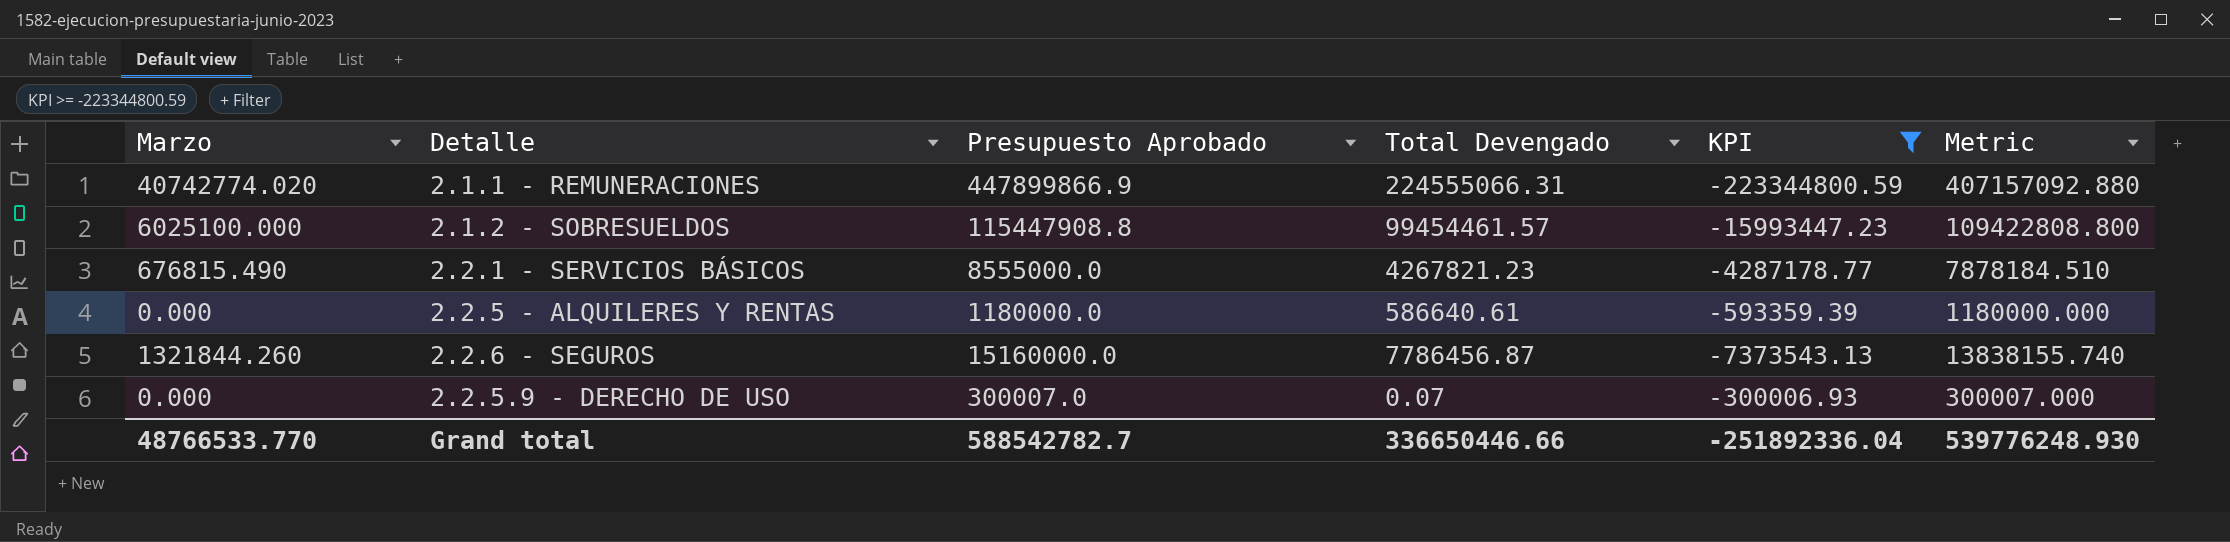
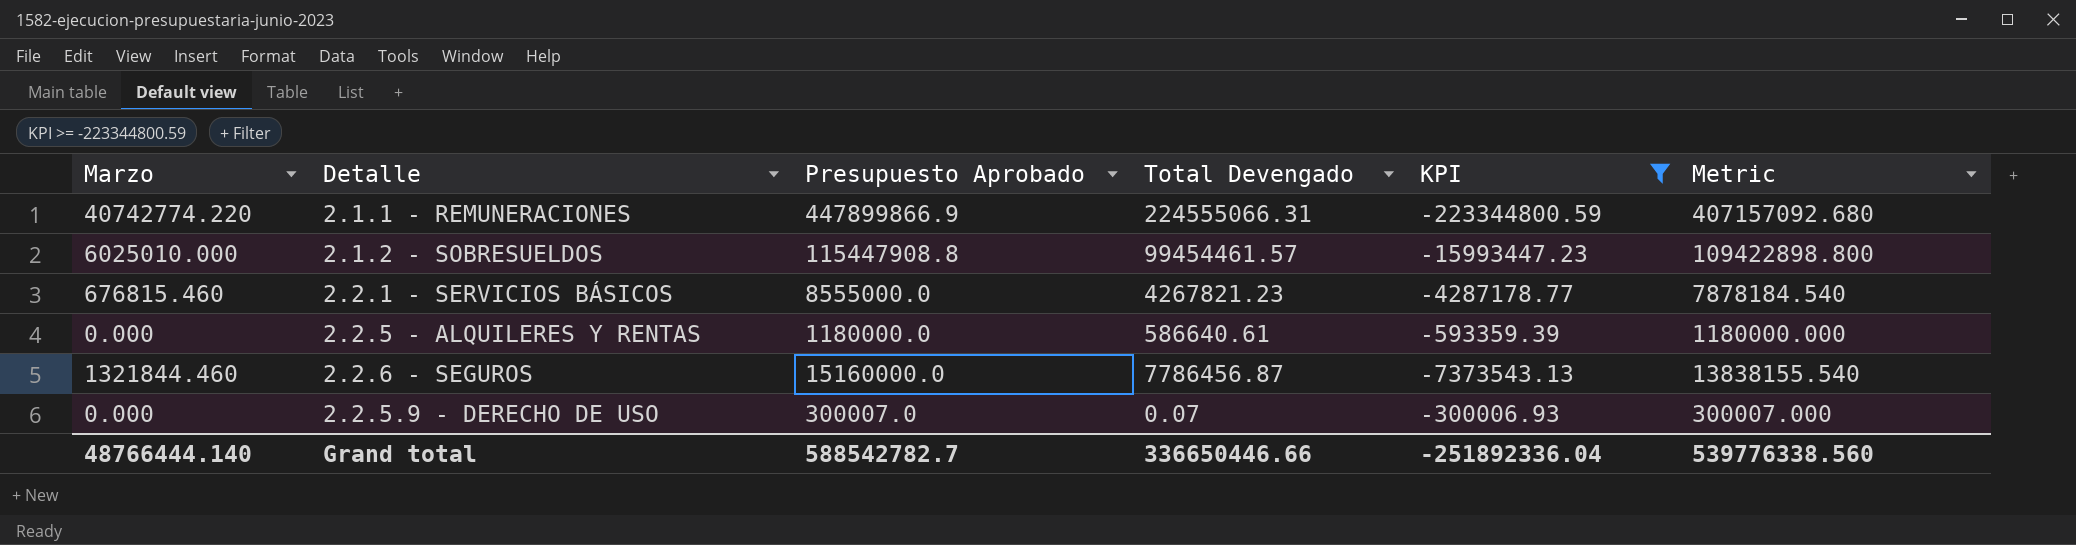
2.1.1 - REMUNERACIONES | Marzo: 40742774.020 -> 40742774.220
2.1.1 - REMUNERACIONES | Metric: 407157092.880 -> 407157092.680
2.1.2 - SOBRESUELDOS | Marzo: 6025100.000 -> 6025010.000
2.1.2 - SOBRESUELDOS | Metric: 109422808.800 -> 109422898.800
2.2.1 - SERVICIOS BÁSICOS | Marzo: 676815.490 -> 676815.460
2.2.1 - SERVICIOS BÁSICOS | Metric: 7878184.510 -> 7878184.540
2.2.6 - SEGUROS | Marzo: 1321844.260 -> 1321844.460
2.2.6 - SEGUROS | Metric: 13838155.740 -> 13838155.540
Grand total | Marzo: 48766533.770 -> 48766444.140
Grand total | Metric: 539776248.930 -> 539776338.560

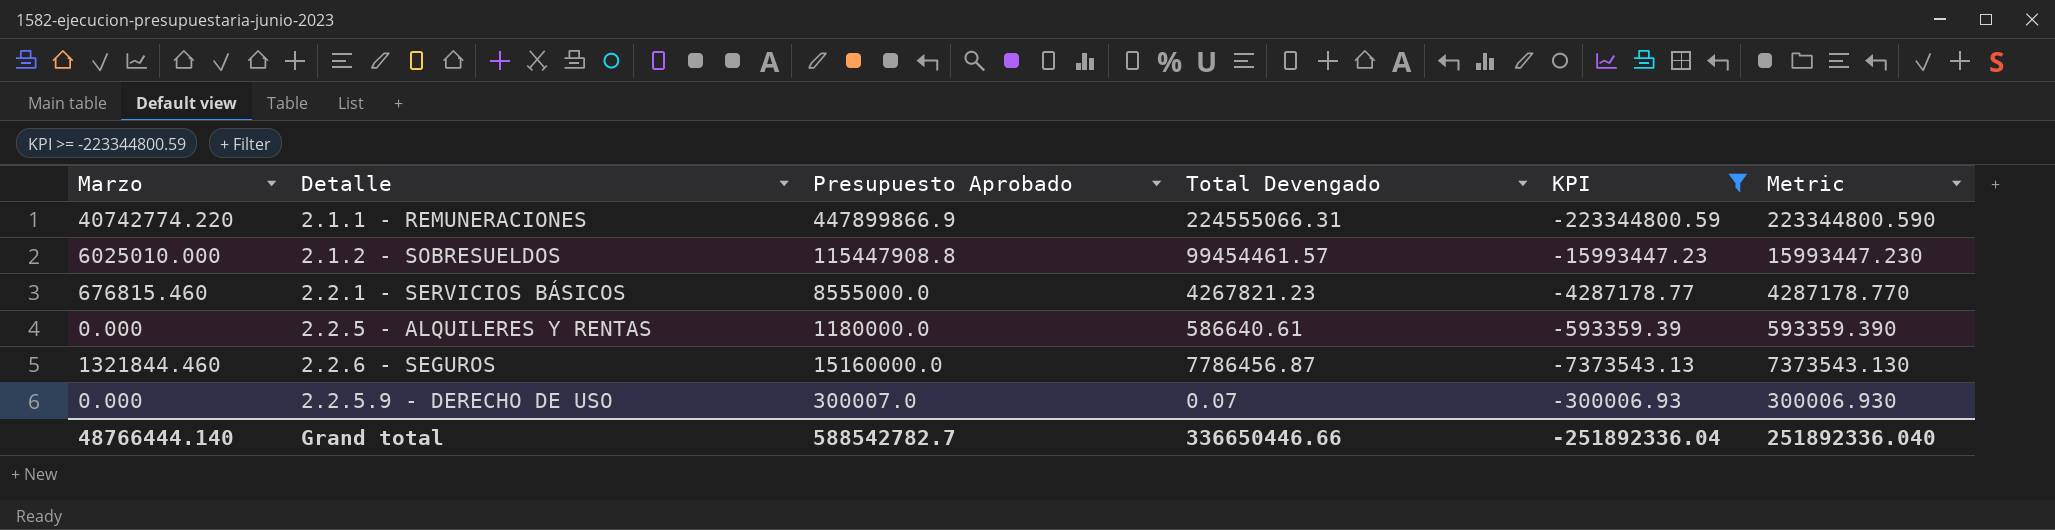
column Metric | formula: [Presupuesto Aprobado] - [Marzo] -> [Presupuesto Aprobado] - [Total Devengado]
Grand total | Metric: 539776338.560 -> 251892336.040

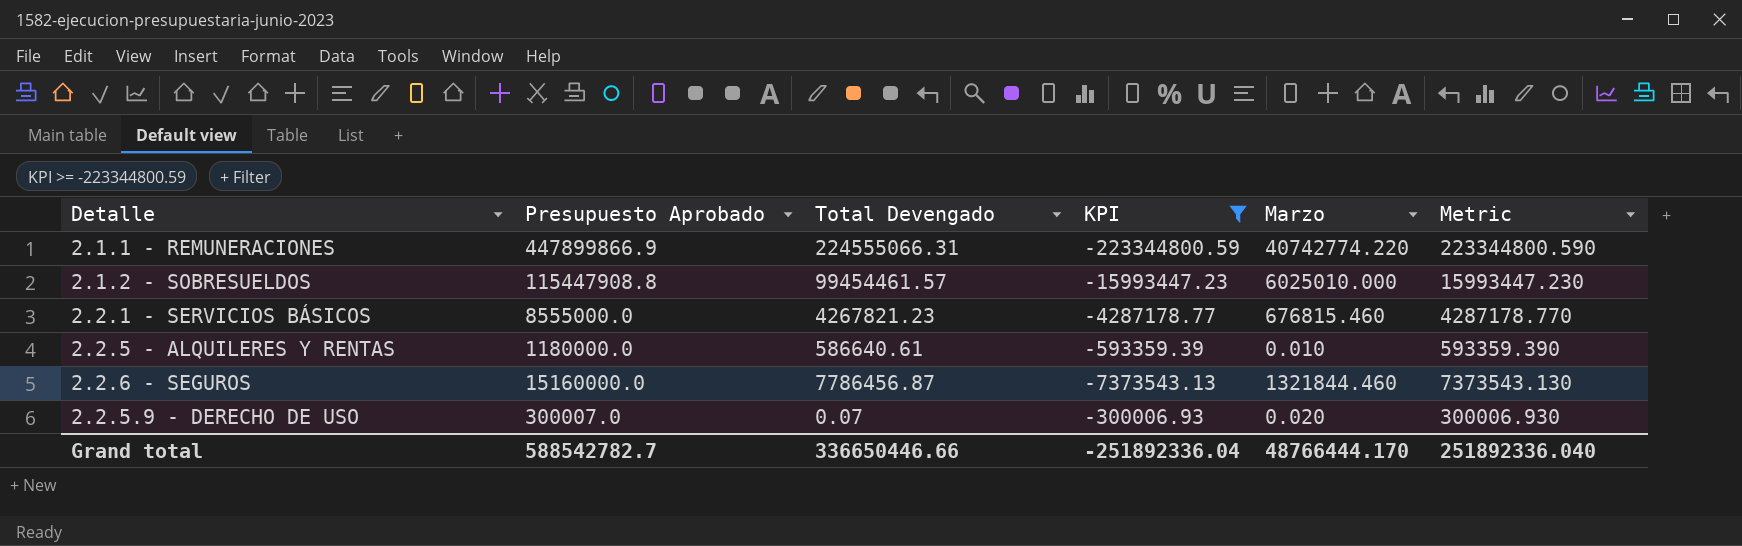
column Marzo | position: 1 -> 5
2.2.5 - ALQUILERES Y RENTAS | Marzo: 0.000 -> 0.010
2.2.5.9 - DERECHO DE USO | Marzo: 0.000 -> 0.020
Grand total | Marzo: 48766444.140 -> 48766444.170

